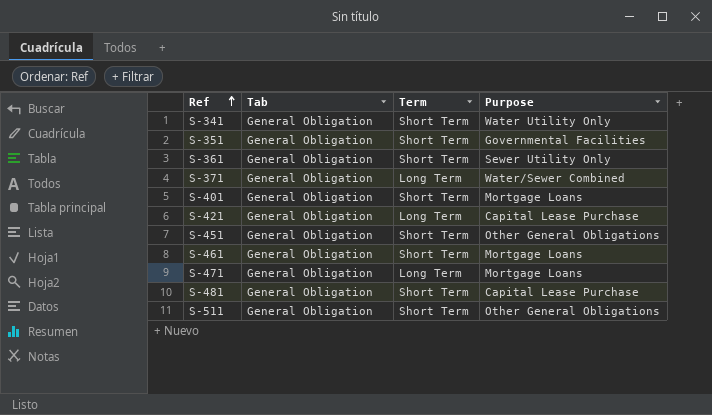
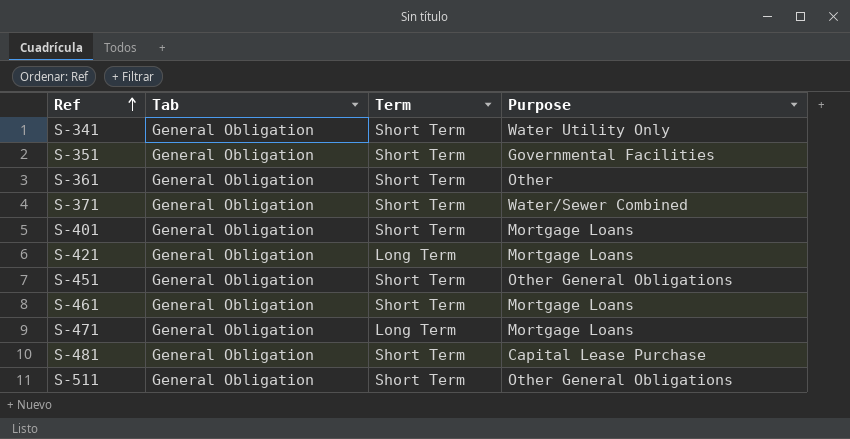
S-361 | Purpose: Sewer Utility Only -> Other
S-371 | Term: Long Term -> Short Term
S-421 | Purpose: Capital Lease Purchase -> Mortgage Loans

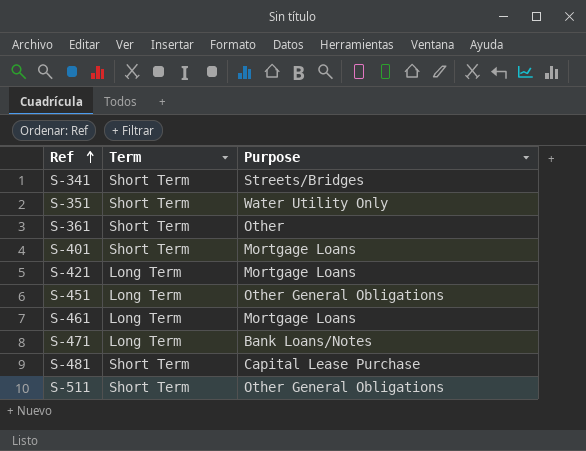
column Tab | position: 2 -> none
row S-371: General Obligation | Short Term | Water/Sewer Combined -> none
S-341 | Purpose: Water Utility Only -> Streets/Bridges
S-351 | Purpose: Governmental Facilities -> Water Utility Only
S-451 | Term: Short Term -> Long Term
S-461 | Term: Short Term -> Long Term
S-471 | Purpose: Mortgage Loans -> Bank Loans/Notes

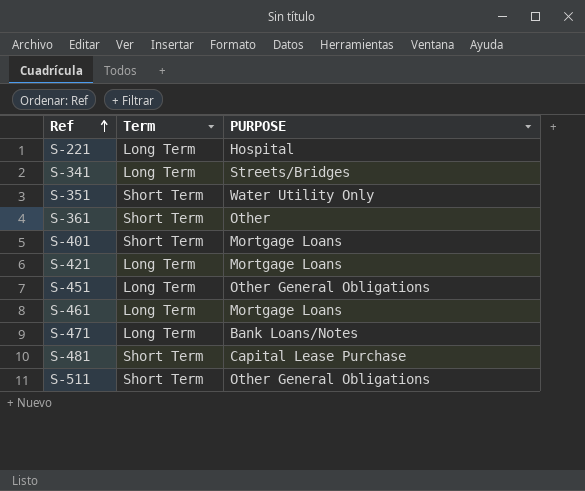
column name: Purpose -> PURPOSE
row S-221: none -> Long Term | Hospital
S-341 | Term: Short Term -> Long Term

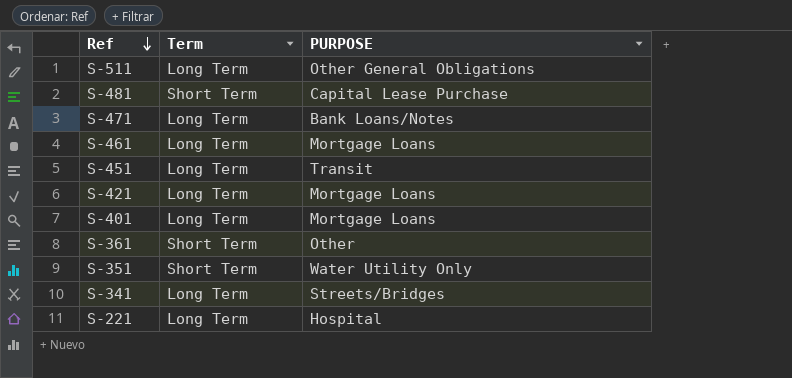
row order: Ref ascending -> Ref descending
S-511 | Term: Short Term -> Long Term
S-451 | PURPOSE: Other General Obligations -> Transit
S-401 | Term: Short Term -> Long Term

